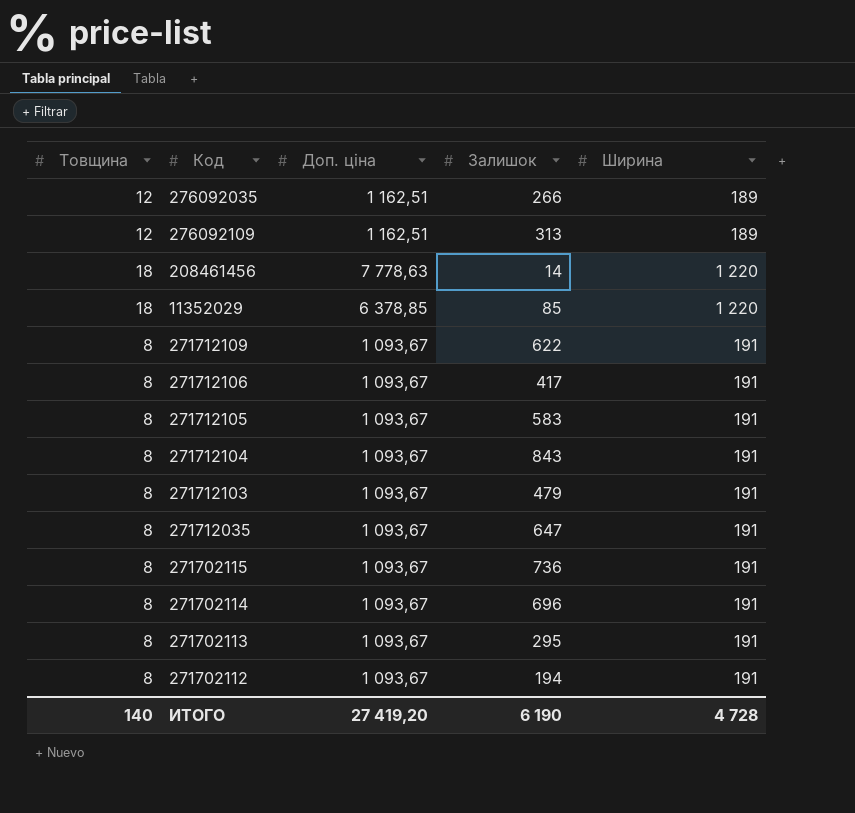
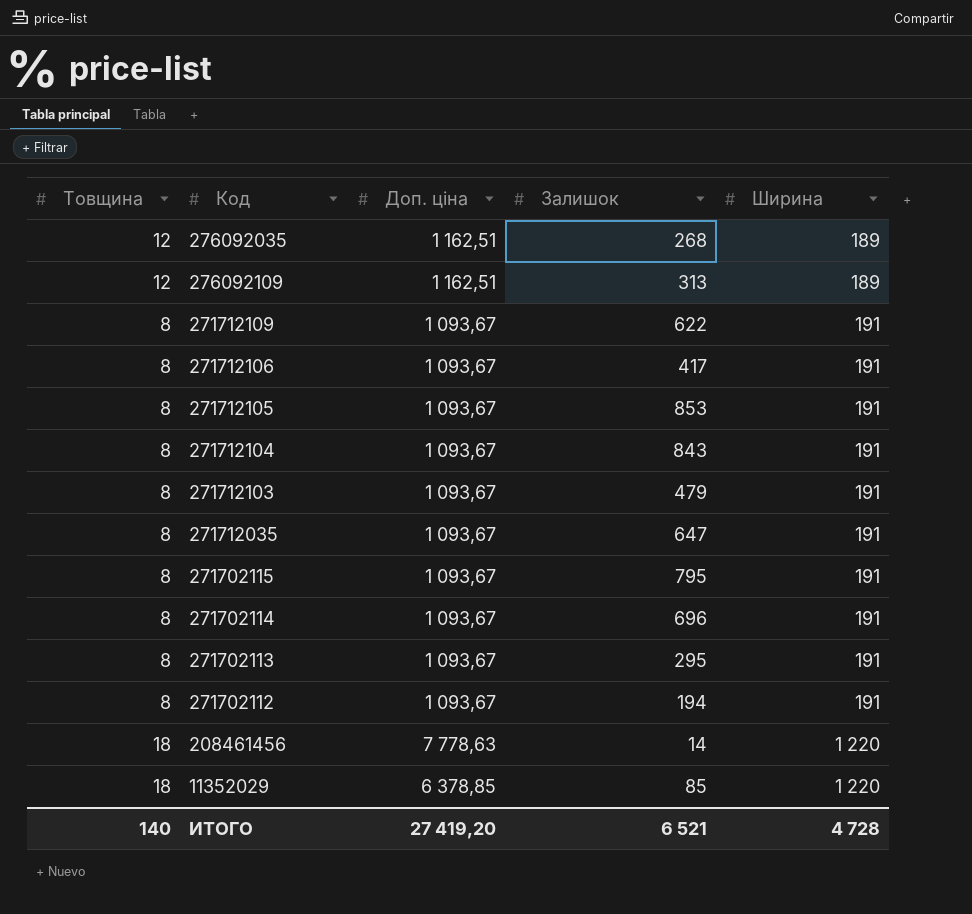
row order: none -> Ширина ascending
276092035 | Залишок: 266 -> 268
271712105 | Залишок: 583 -> 853
271702115 | Залишок: 736 -> 795
ИТОГО | Залишок: 6 190 -> 6 521

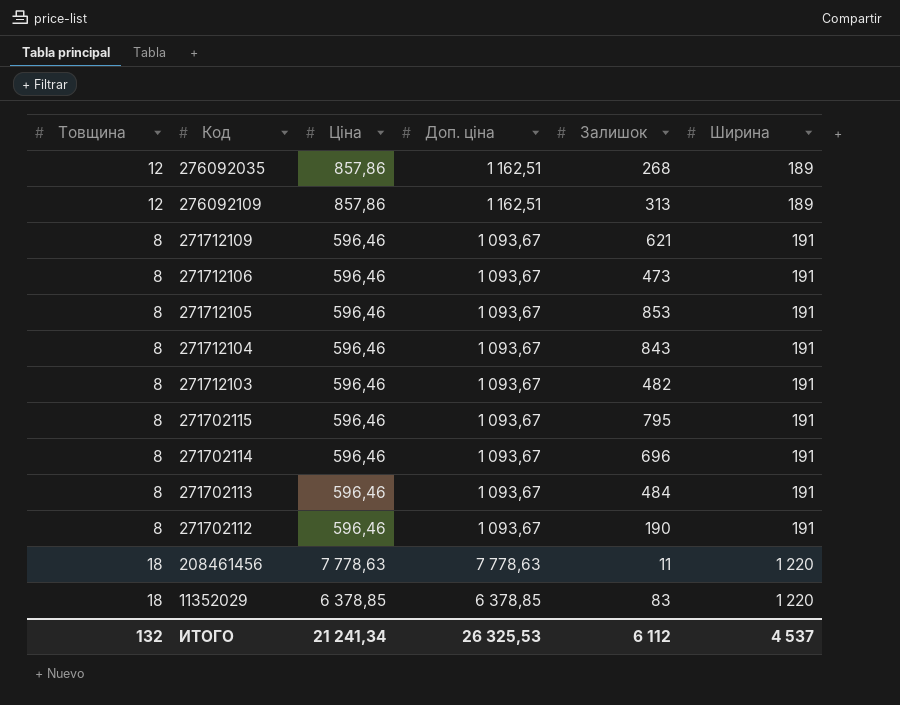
column Ціна | position: none -> 3
row 271712035: 8 | 1 093,67 | 647 | 191 -> none
271712109 | Залишок: 622 -> 621
271712106 | Залишок: 417 -> 473
271712103 | Залишок: 479 -> 482
271702113 | Залишок: 295 -> 484
271702112 | Залишок: 194 -> 190
208461456 | Залишок: 14 -> 11
11352029 | Залишок: 85 -> 83
ИТОГО | Товщина: 140 -> 132
ИТОГО | Доп. ціна: 27 419,20 -> 26 325,53
ИТОГО | Залишок: 6 521 -> 6 112
ИТОГО | Ширина: 4 728 -> 4 537

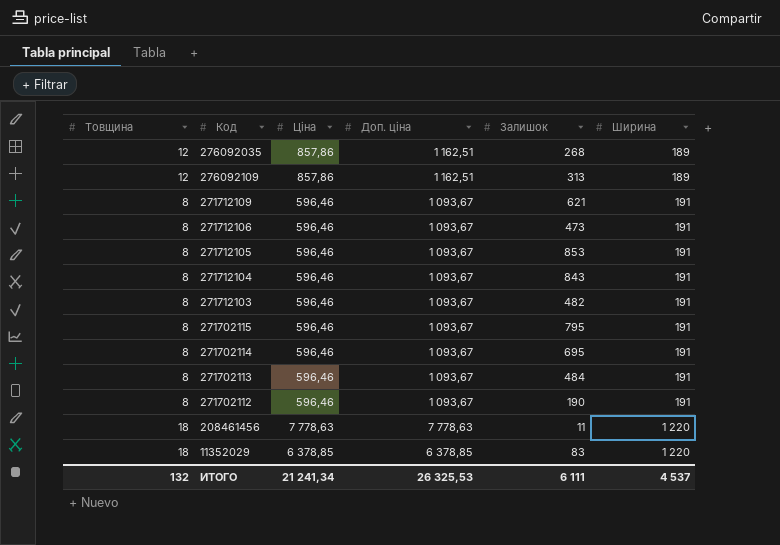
271702114 | Залишок: 696 -> 695
ИТОГО | Залишок: 6 112 -> 6 111

